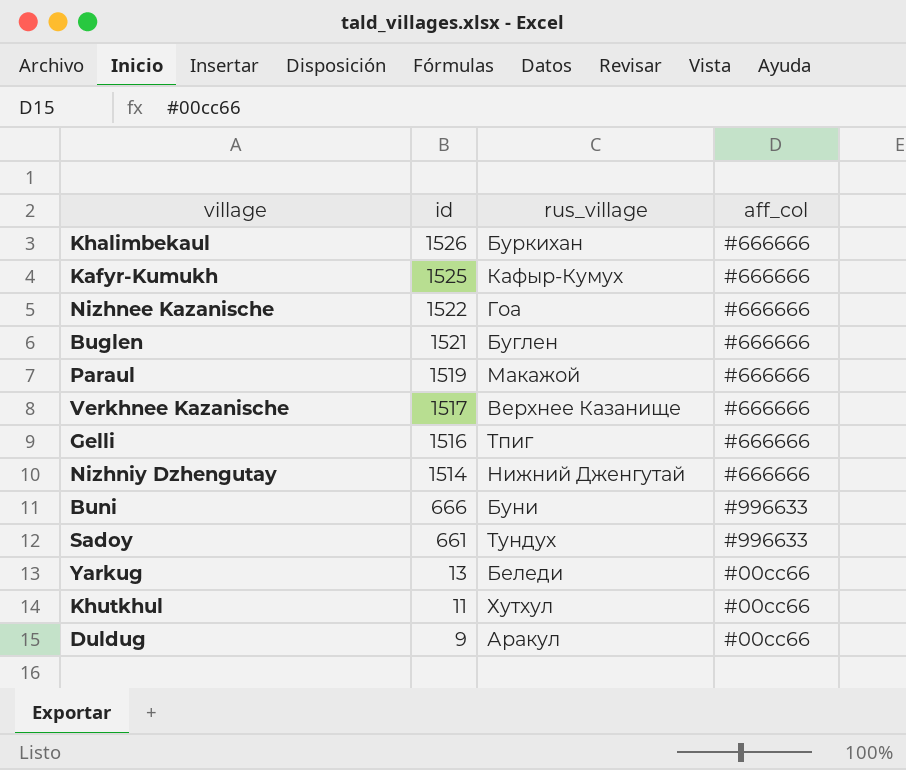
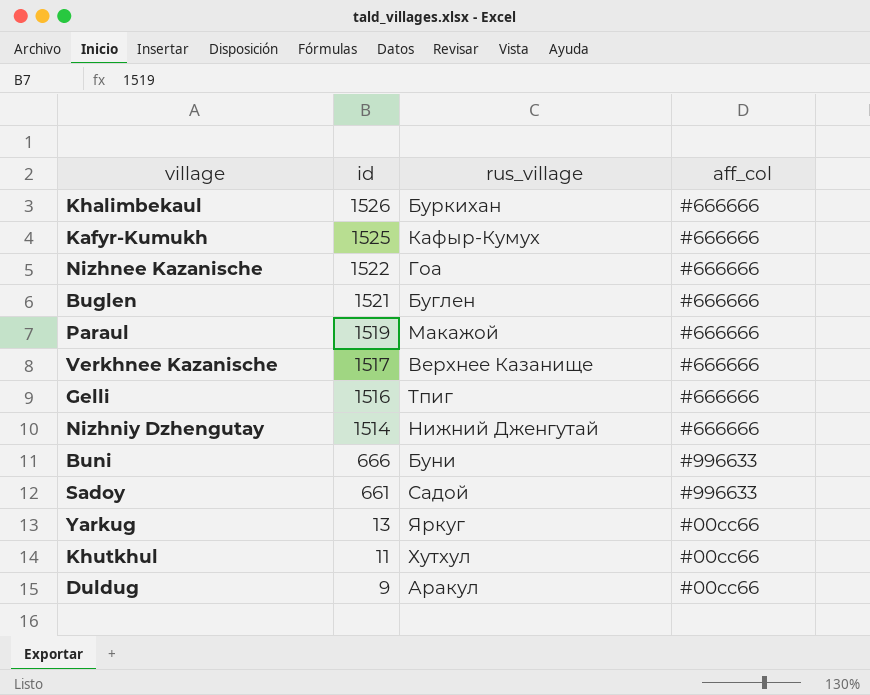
Sadoy | rus_village: Тундух -> Садой
Yarkug | rus_village: Беледи -> Яркуг

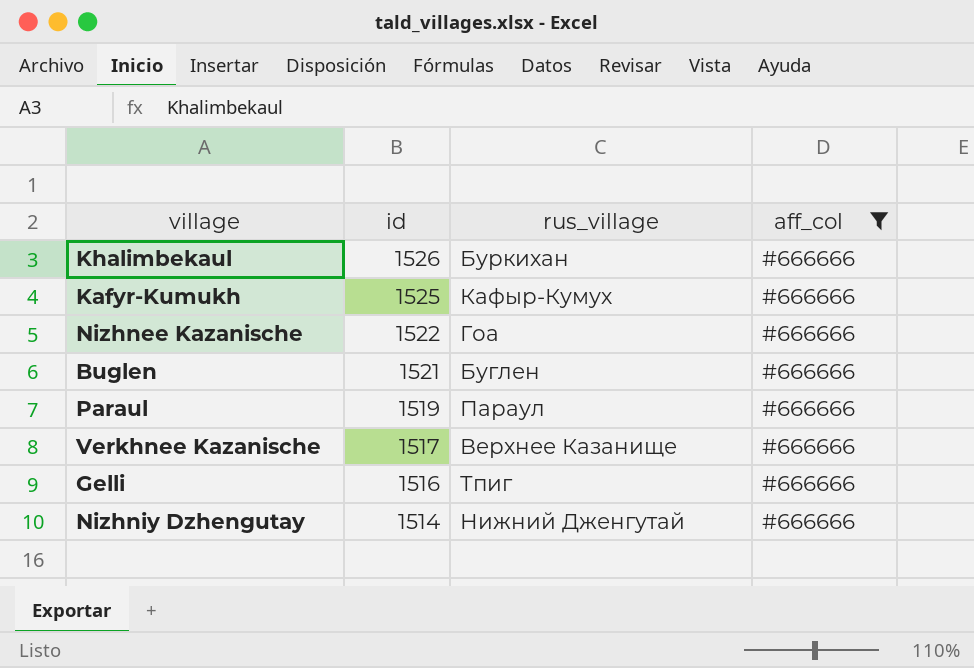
filter: none -> aff_col = #666666
Paraul | rus_village: Макажой -> Параул

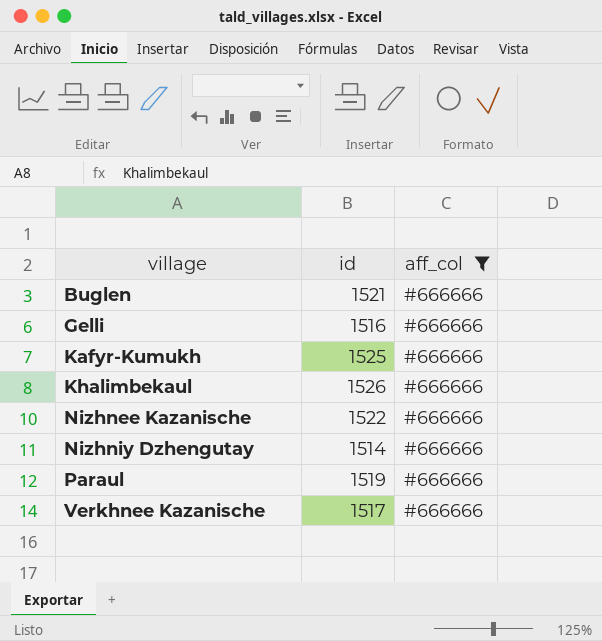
row order: id descending -> village ascending
column rus_village | position: 3 -> none

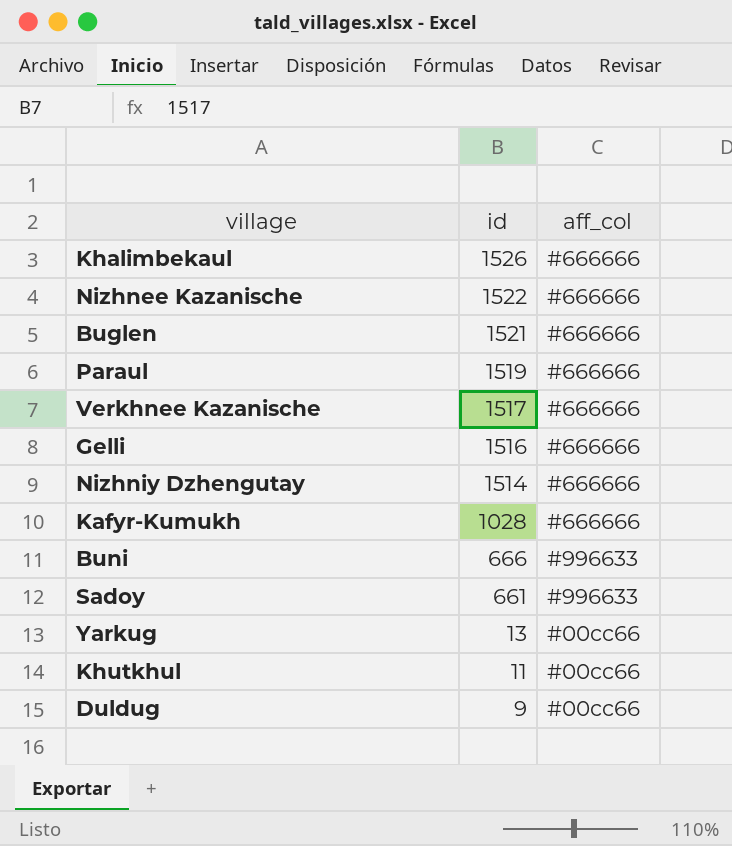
filter: aff_col = #666666 -> none
row order: village ascending -> id descending
Kafyr-Kumukh | id: 1525 -> 1028

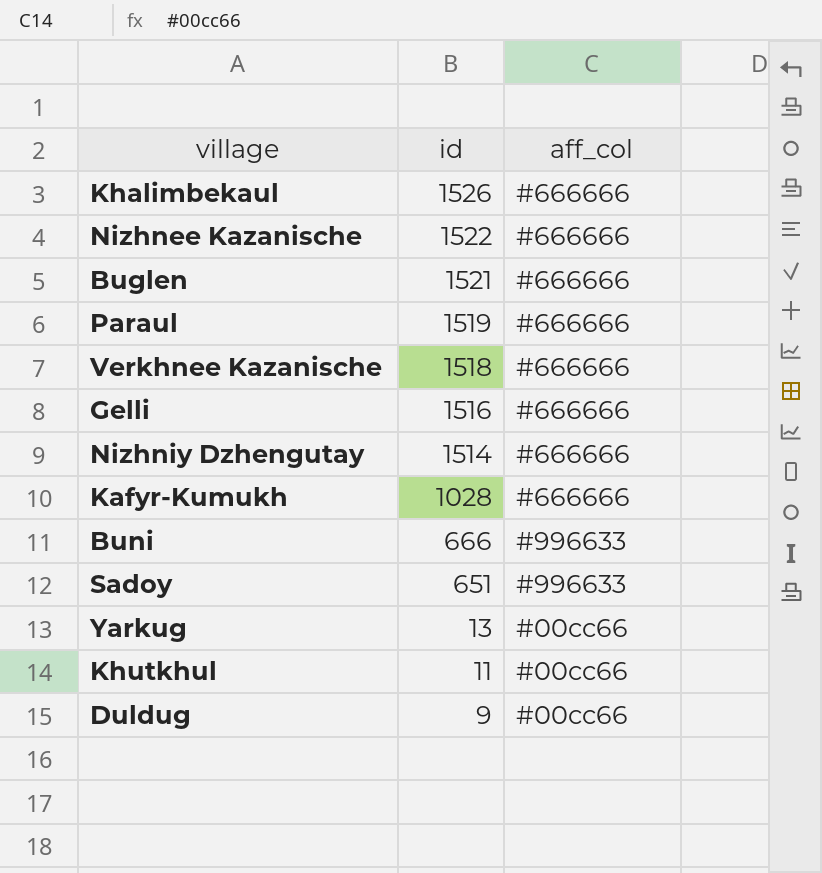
Verkhnee Kazanische | id: 1517 -> 1518
Sadoy | id: 661 -> 651

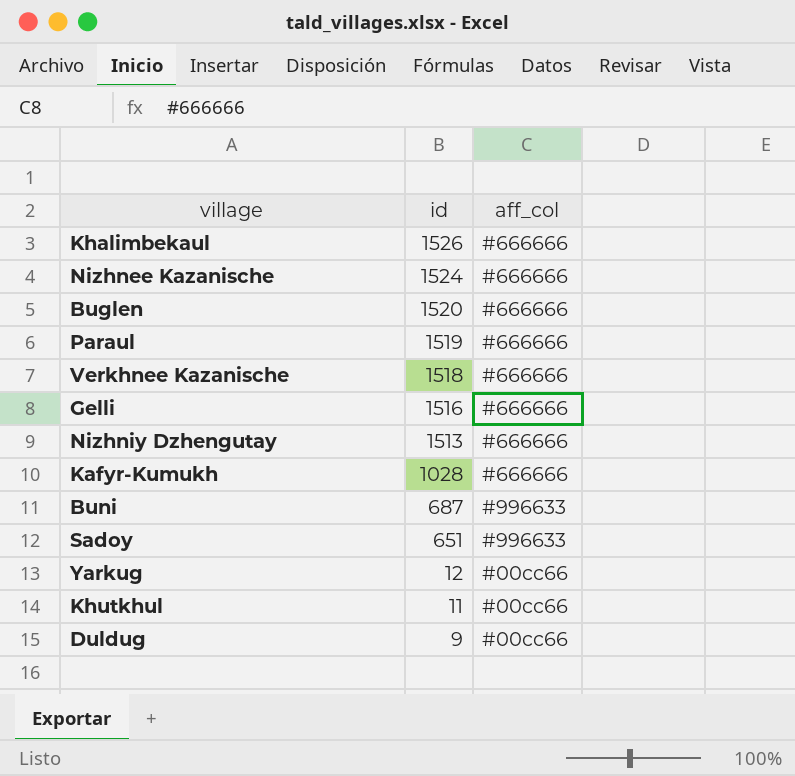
Nizhnee Kazanische | id: 1522 -> 1524
Buglen | id: 1521 -> 1520
Nizhniy Dzhengutay | id: 1514 -> 1513
Buni | id: 666 -> 687
Yarkug | id: 13 -> 12

